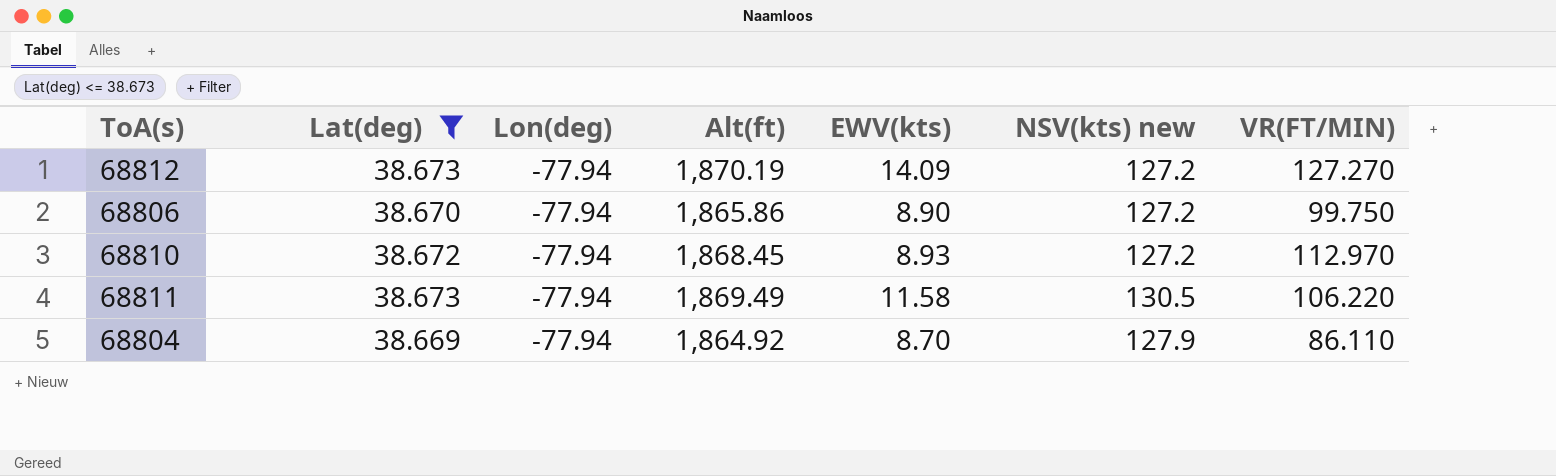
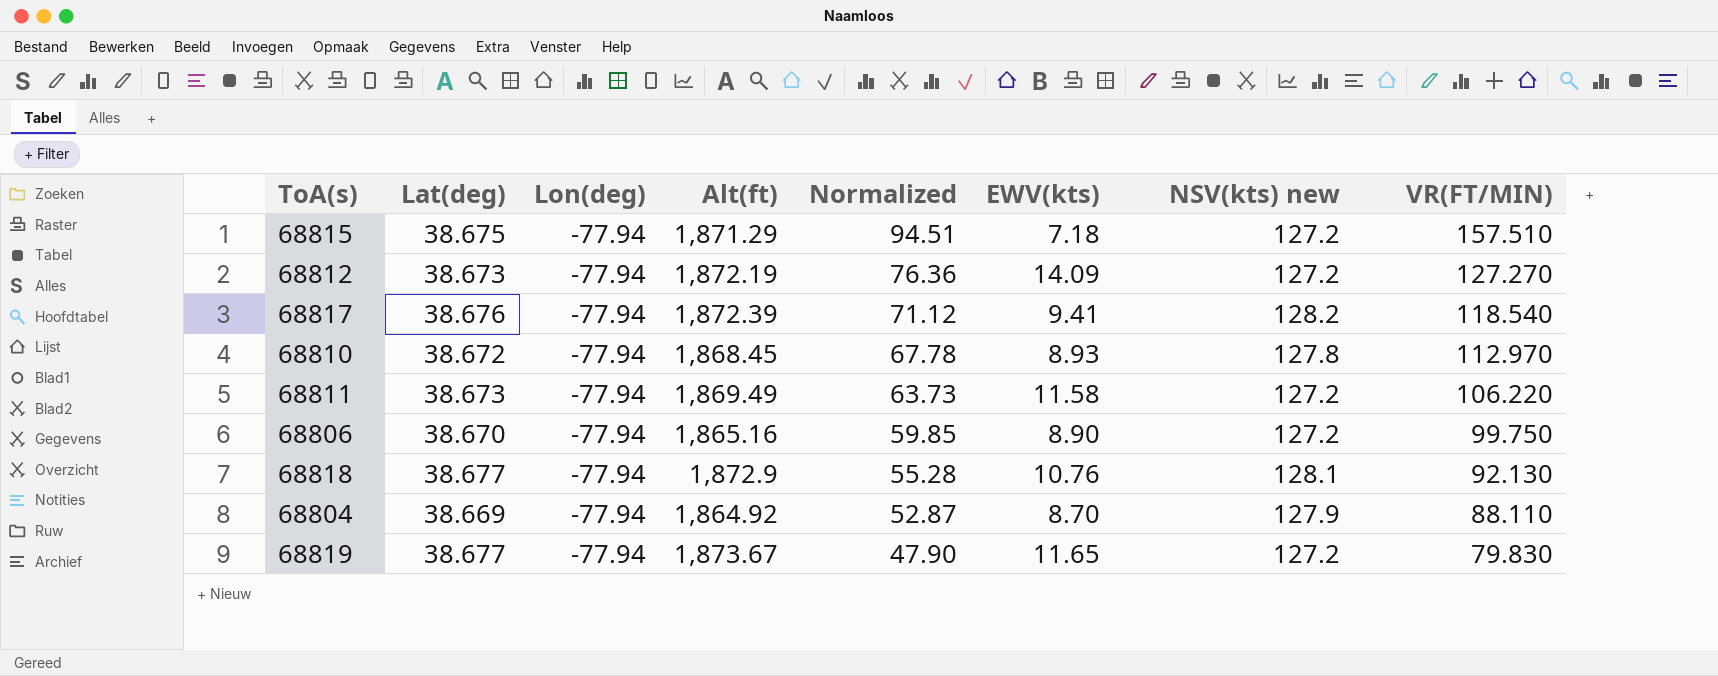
filter: Lat(deg) <= 38.673 -> none
row order: none -> Normalized descending
column Normalized | formula: none -> [VR(FT/MIN)] * 0.6
68812 | Alt(ft): 1,870.19 -> 1,872.19
68810 | NSV(kts) new: 127.2 -> 127.8
68811 | NSV(kts) new: 130.5 -> 127.2
68806 | Alt(ft): 1,865.86 -> 1,865.16
68804 | VR(FT/MIN): 86.110 -> 88.110

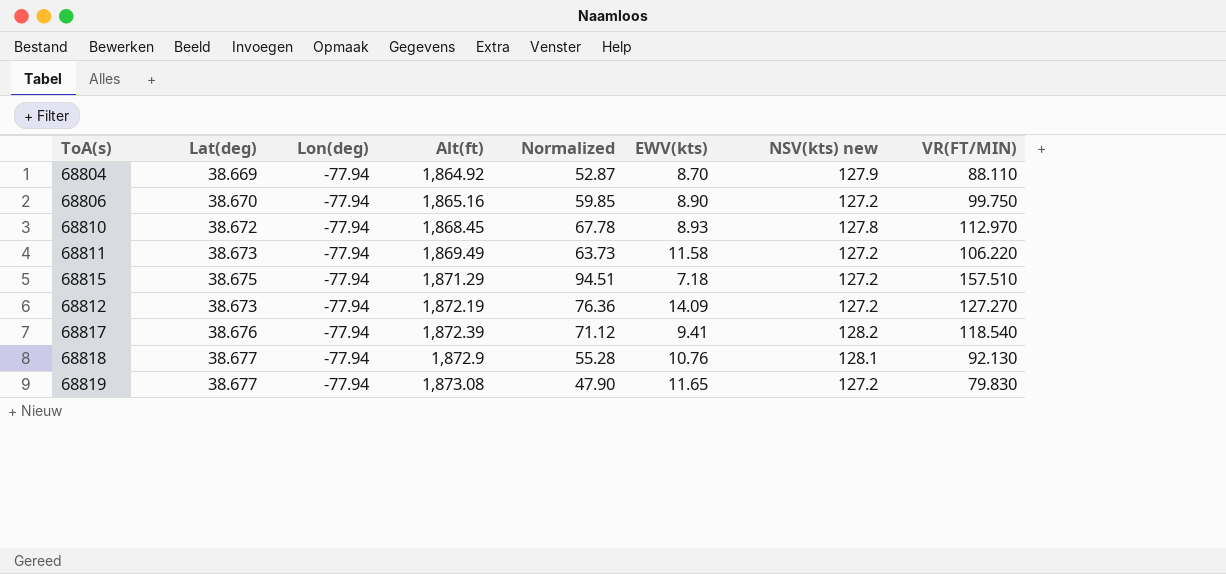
row order: Normalized descending -> Alt(ft) ascending
68819 | Alt(ft): 1,873.67 -> 1,873.08

